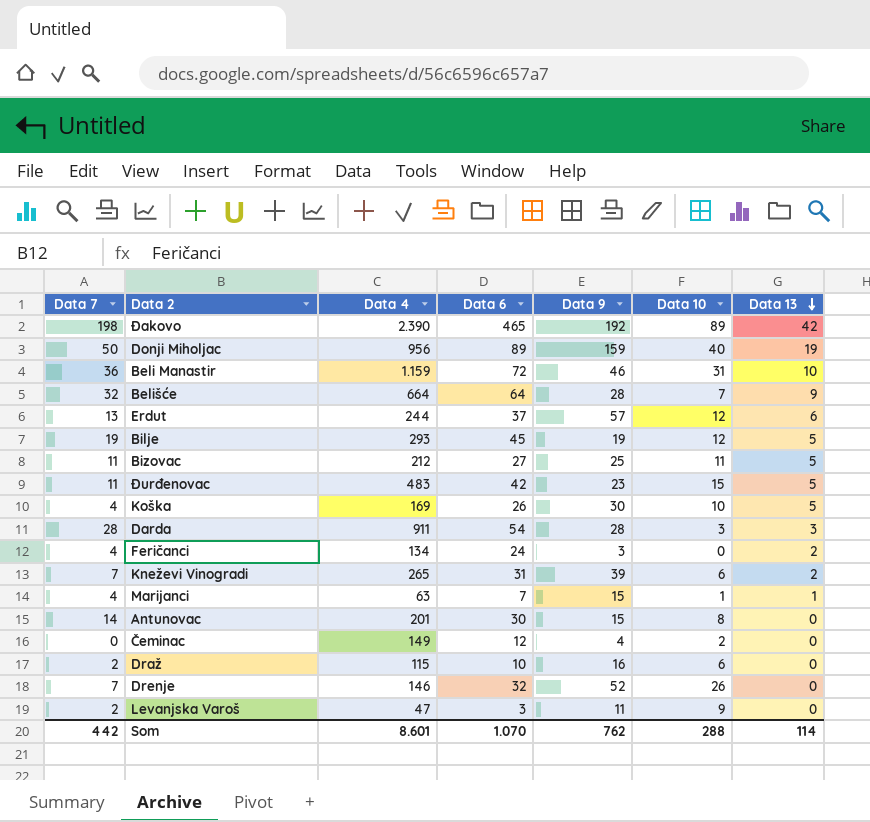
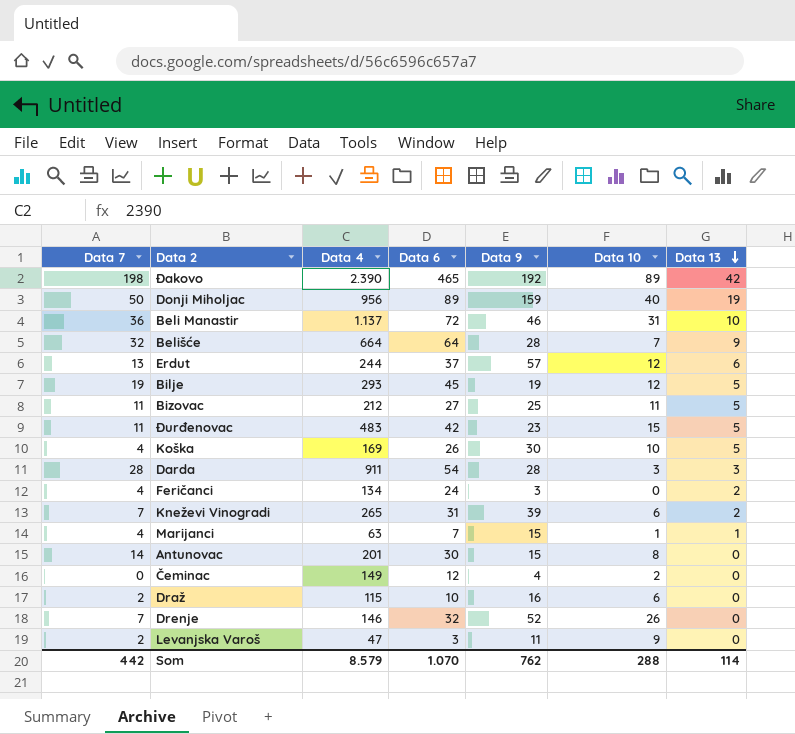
Beli Manastir | Data 4: 1.159 -> 1.137
Som | Data 4: 8.601 -> 8.579

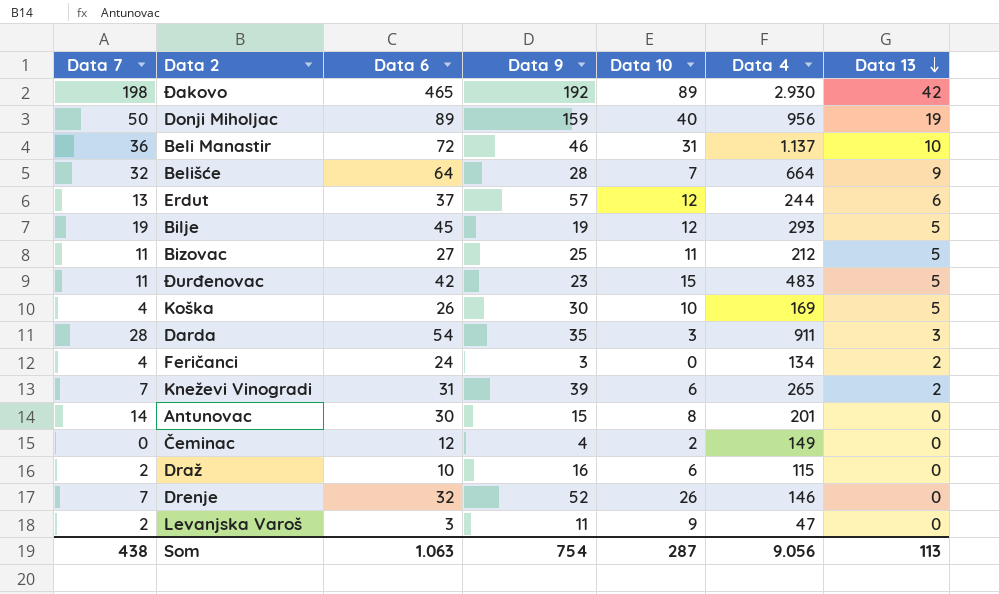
column Data 4 | position: 3 -> 6
row Marijanci: 4 | 63 | 7 | 15 | 1 | 1 -> none
Đakovo | Data 4: 2.390 -> 2.930
Darda | Data 9: 28 -> 35
Som | Data 7: 442 -> 438
Som | Data 6: 1.070 -> 1.063
Som | Data 9: 762 -> 754
Som | Data 10: 288 -> 287
Som | Data 4: 8.579 -> 9.056
Som | Data 13: 114 -> 113

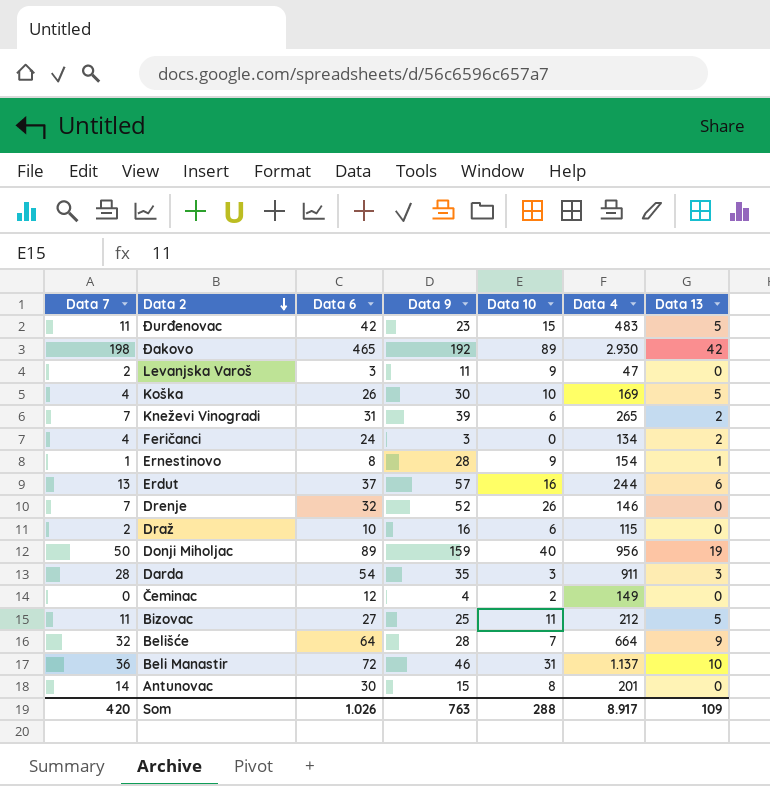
row order: Data 13 descending -> Data 2 descending
row Bilje: 19 | 45 | 19 | 12 | 293 | 5 -> none
row Ernestinovo: none -> 1 | 8 | 28 | 9 | 154 | 1
Erdut | Data 10: 12 -> 16
Som | Data 7: 438 -> 420
Som | Data 6: 1.063 -> 1.026
Som | Data 9: 754 -> 763
Som | Data 10: 287 -> 288
Som | Data 4: 9.056 -> 8.917
Som | Data 13: 113 -> 109

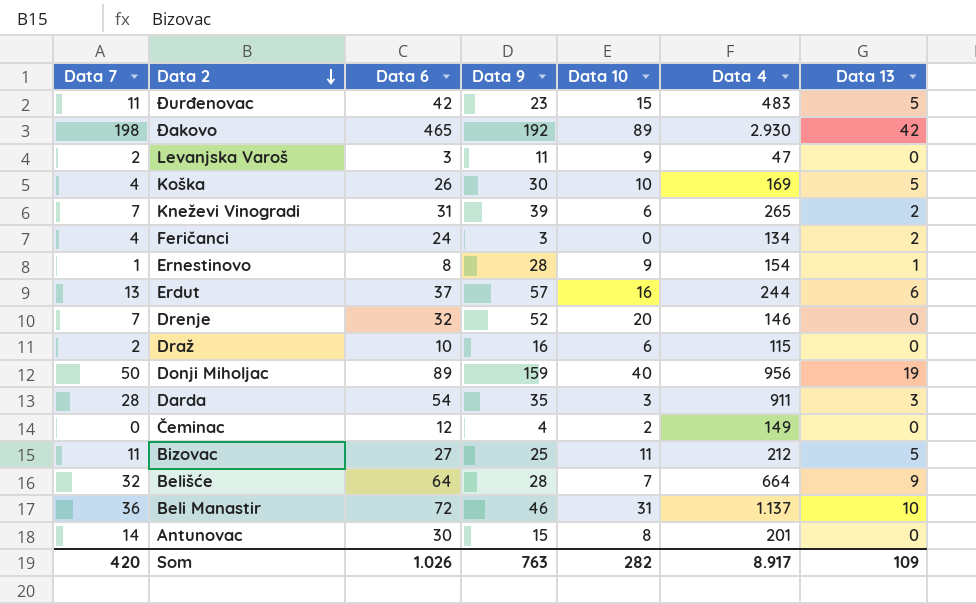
Drenje | Data 10: 26 -> 20
Som | Data 10: 288 -> 282

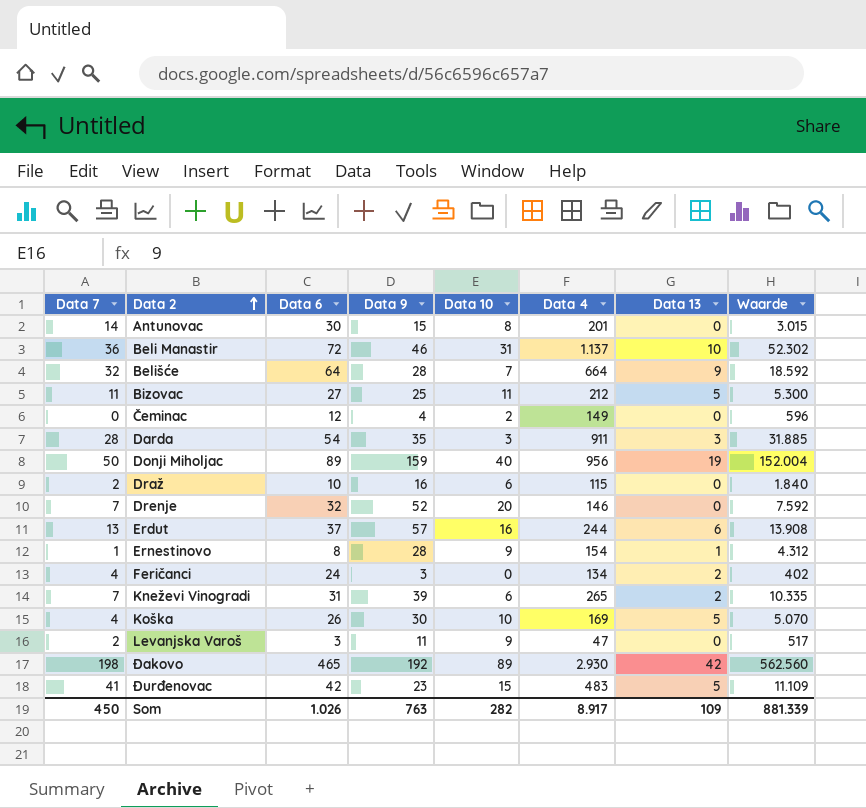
row order: Data 2 descending -> Data 2 ascending
column Waarde | formula: none -> [Data 9] * [Data 4]
Đurđenovac | Data 7: 11 -> 41
Som | Data 7: 420 -> 450

